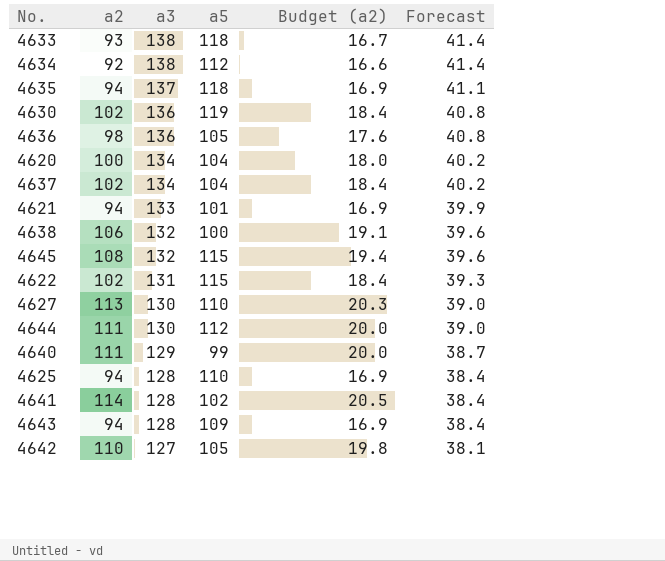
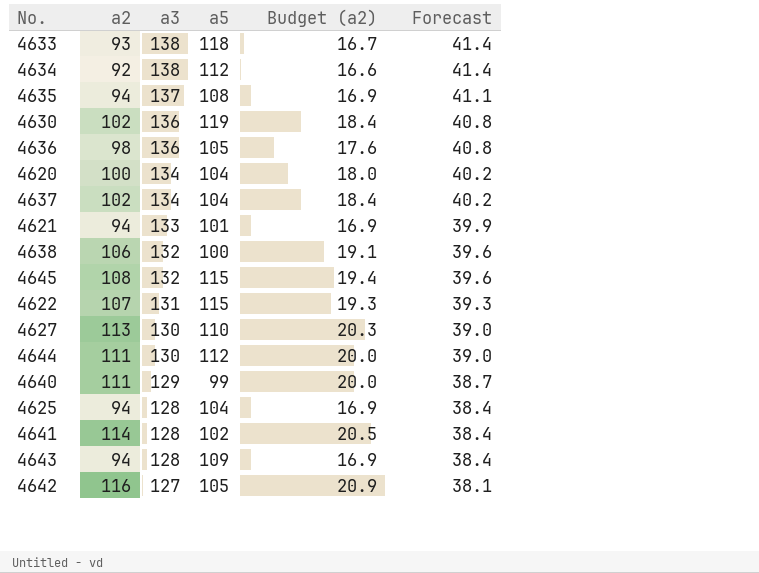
4635 | a5: 118 -> 108
4622 | a2: 102 -> 107
4622 | Budget (a2): 18.4 -> 19.3
4625 | a5: 110 -> 104
4642 | a2: 110 -> 116
4642 | Budget (a2): 19.8 -> 20.9

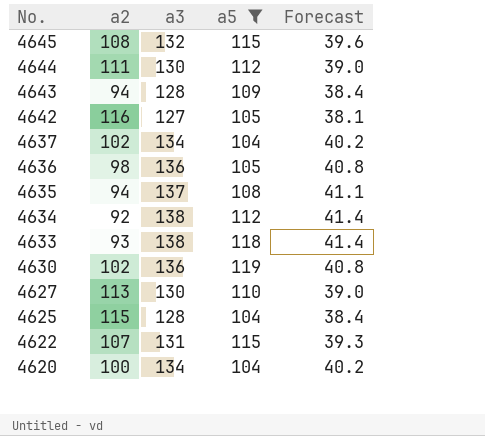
filter: none -> a5 >= 104
row order: a3 descending -> No. descending
column Budget (a2) | formula: [a2] * 0.18 -> none
4625 | a2: 94 -> 115

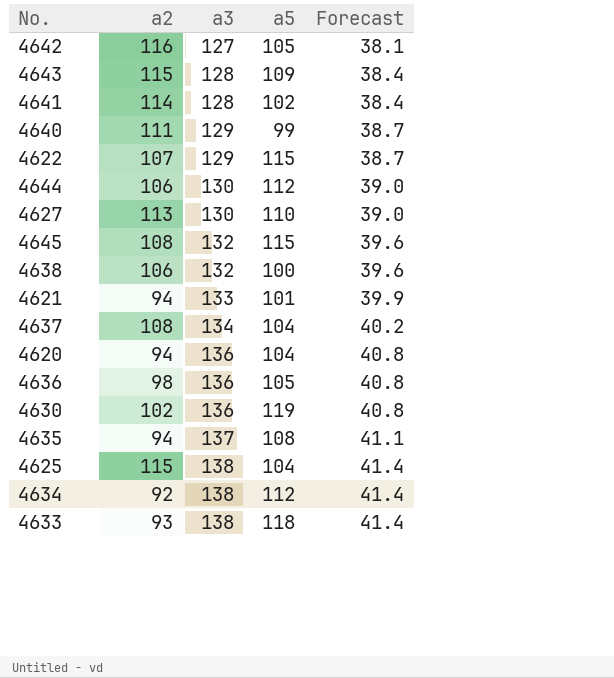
filter: a5 >= 104 -> none
row order: No. descending -> a3 ascending
4643 | a2: 94 -> 115
4622 | a3: 131 -> 129
4622 | Forecast: 39.3 -> 38.7
4644 | a2: 111 -> 106
4637 | a2: 102 -> 108
4620 | a2: 100 -> 94
4620 | a3: 134 -> 136
4620 | Forecast: 40.2 -> 40.8
4625 | a3: 128 -> 138
4625 | Forecast: 38.4 -> 41.4

